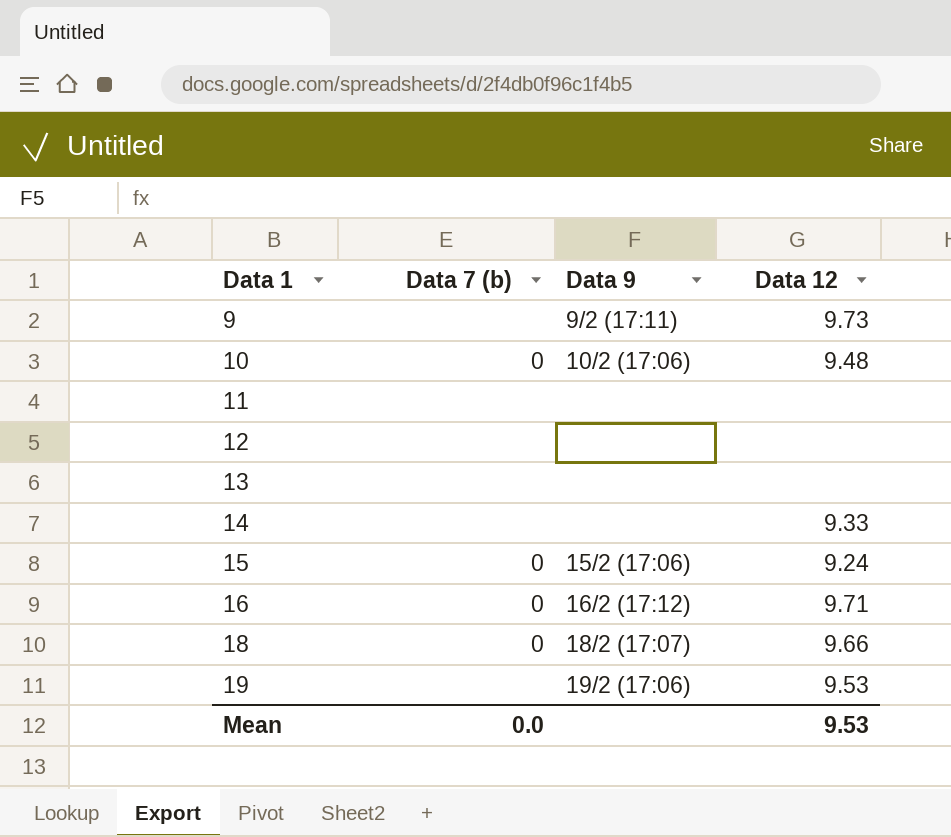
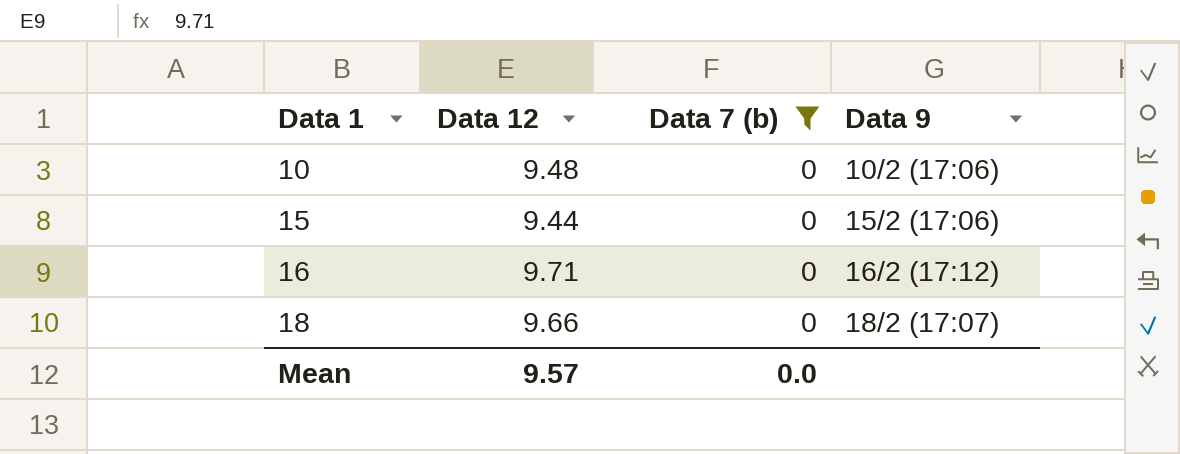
filter: none -> Data 7 (b) = 0
column Data 12 | position: 4 -> 2
15 | Data 12: 9.24 -> 9.44
Mean | Data 12: 9.53 -> 9.57

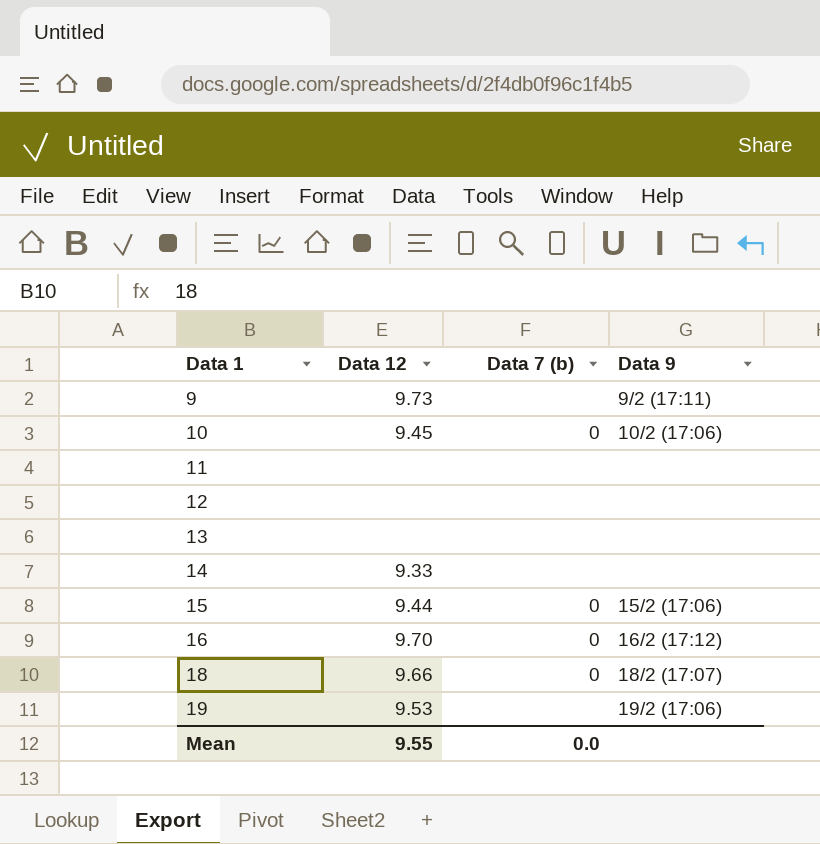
filter: Data 7 (b) = 0 -> none
10 | Data 12: 9.48 -> 9.45
16 | Data 12: 9.71 -> 9.70
Mean | Data 12: 9.57 -> 9.55

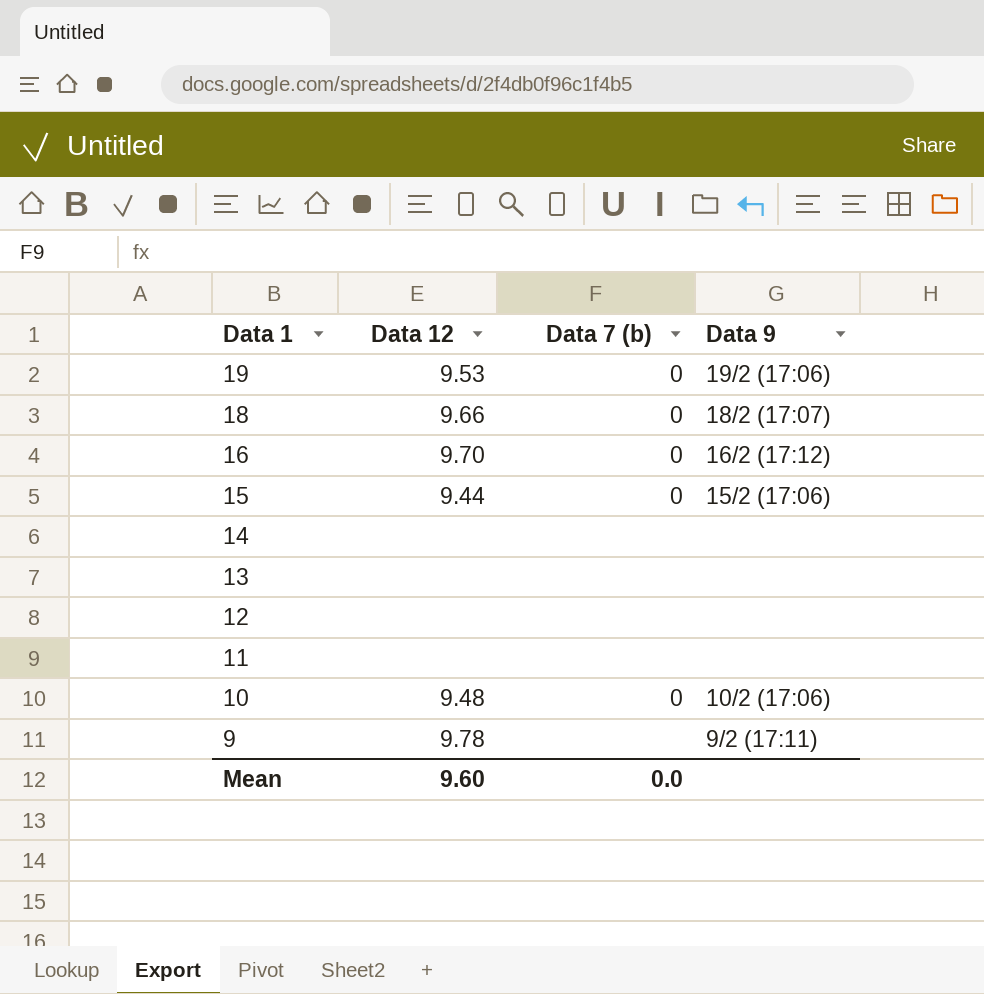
row order: Data 1 ascending -> Data 1 descending
19 | Data 7 (b): none -> 0
14 | Data 12: 9.33 -> none
10 | Data 12: 9.45 -> 9.48
9 | Data 12: 9.73 -> 9.78
Mean | Data 12: 9.55 -> 9.60

